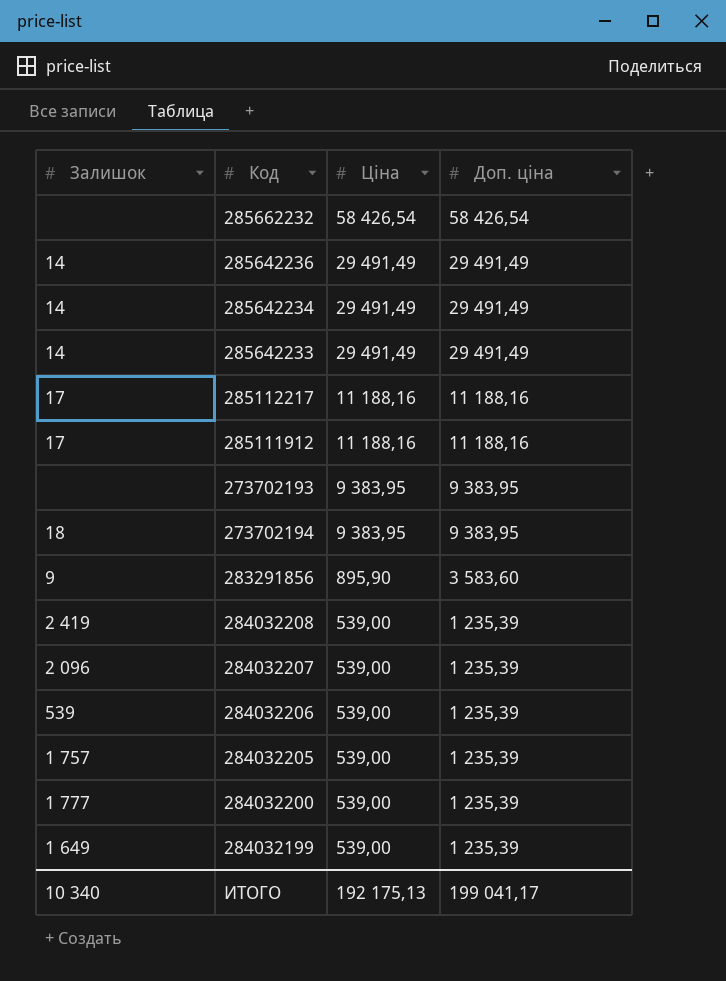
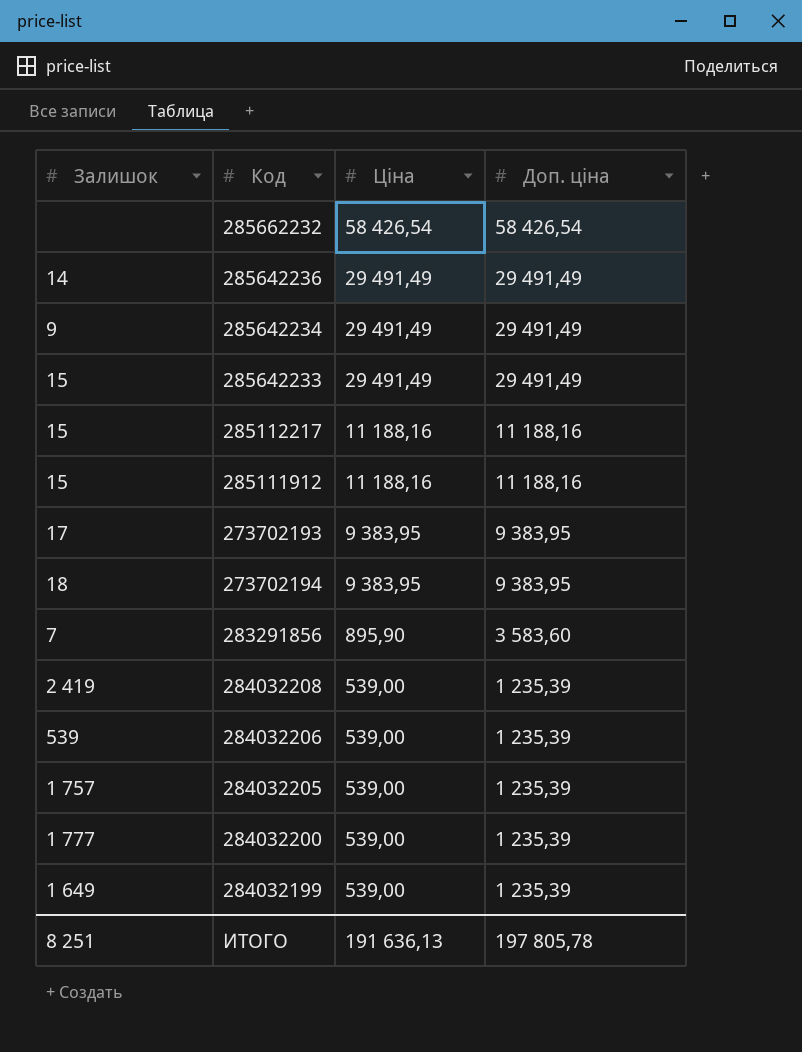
row 284032207: 2 096 | 539,00 | 1 235,39 -> none
285642234 | Залишок: 14 -> 9
285642233 | Залишок: 14 -> 15
285112217 | Залишок: 17 -> 15
285111912 | Залишок: 17 -> 15
273702193 | Залишок: none -> 17
283291856 | Залишок: 9 -> 7
ИТОГО | Залишок: 10 340 -> 8 251
ИТОГО | Ціна: 192 175,13 -> 191 636,13
ИТОГО | Доп. ціна: 199 041,17 -> 197 805,78

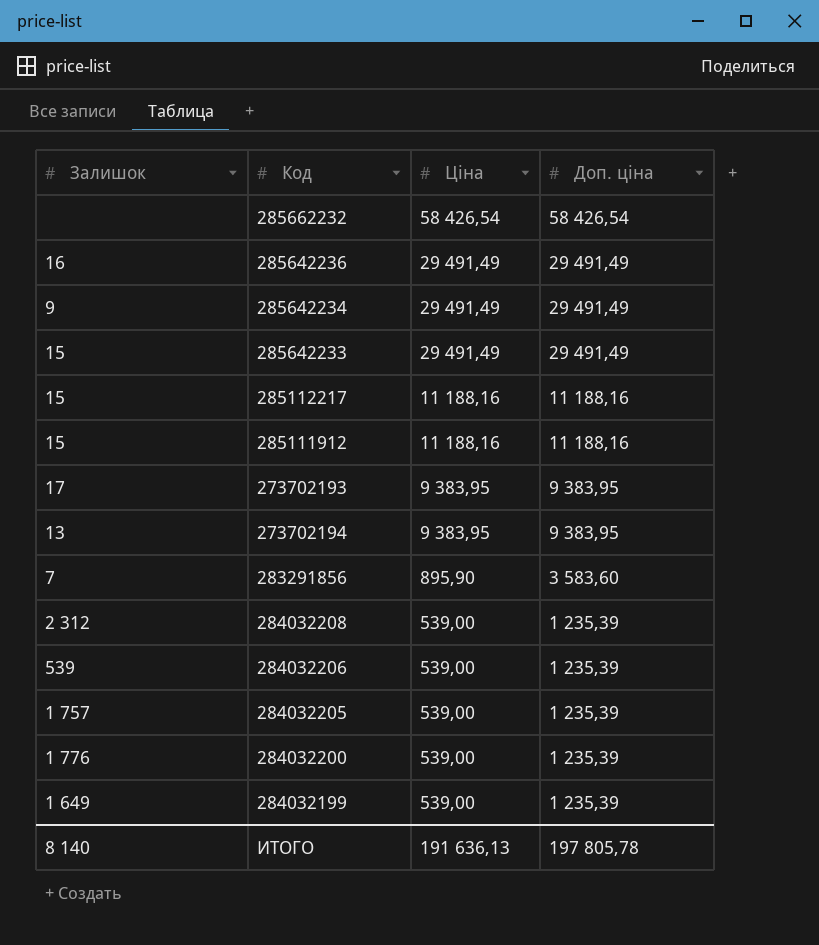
285642236 | Залишок: 14 -> 16
273702194 | Залишок: 18 -> 13
284032208 | Залишок: 2 419 -> 2 312
284032200 | Залишок: 1 777 -> 1 776
ИТОГО | Залишок: 8 251 -> 8 140

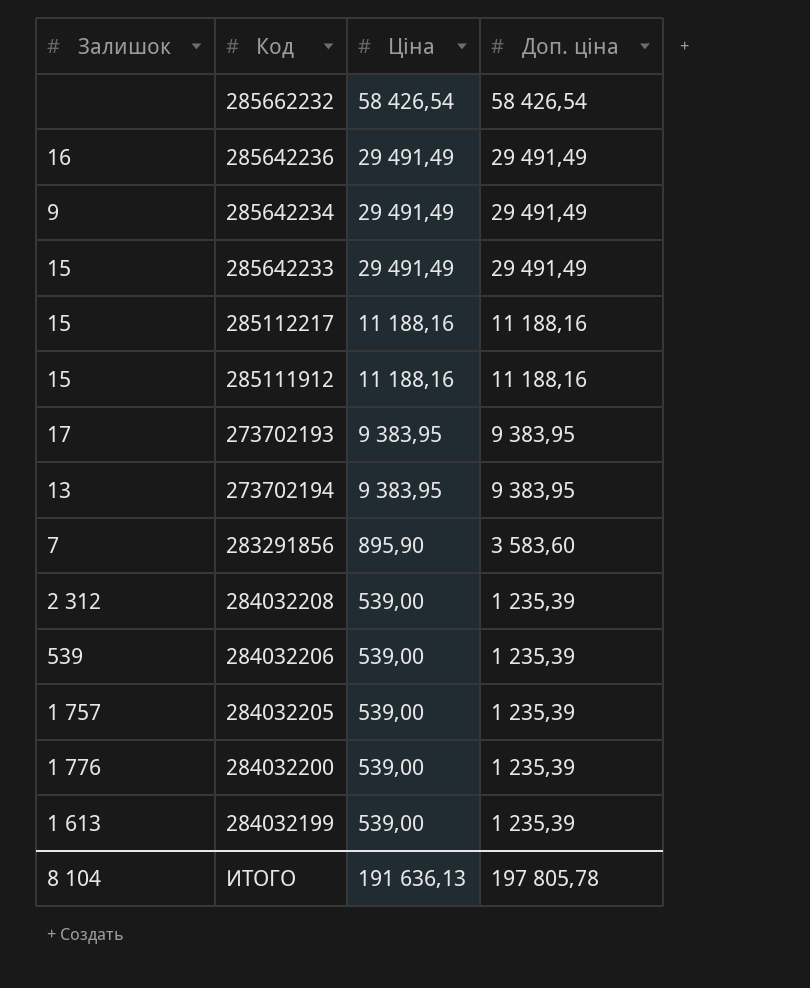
284032199 | Залишок: 1 649 -> 1 613
ИТОГО | Залишок: 8 140 -> 8 104

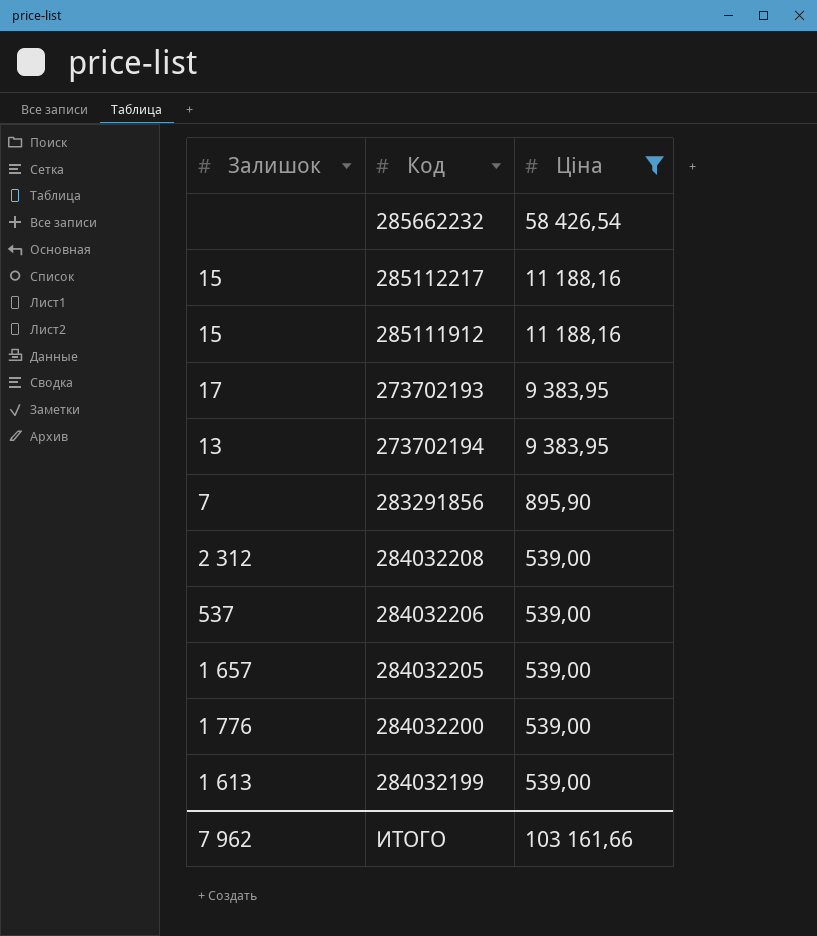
filter: none -> Ціна != 29 491,49
column Доп. ціна | position: 4 -> none
284032206 | Залишок: 539 -> 537
284032205 | Залишок: 1 757 -> 1 657
ИТОГО | Залишок: 8 104 -> 7 962
ИТОГО | Ціна: 191 636,13 -> 103 161,66

